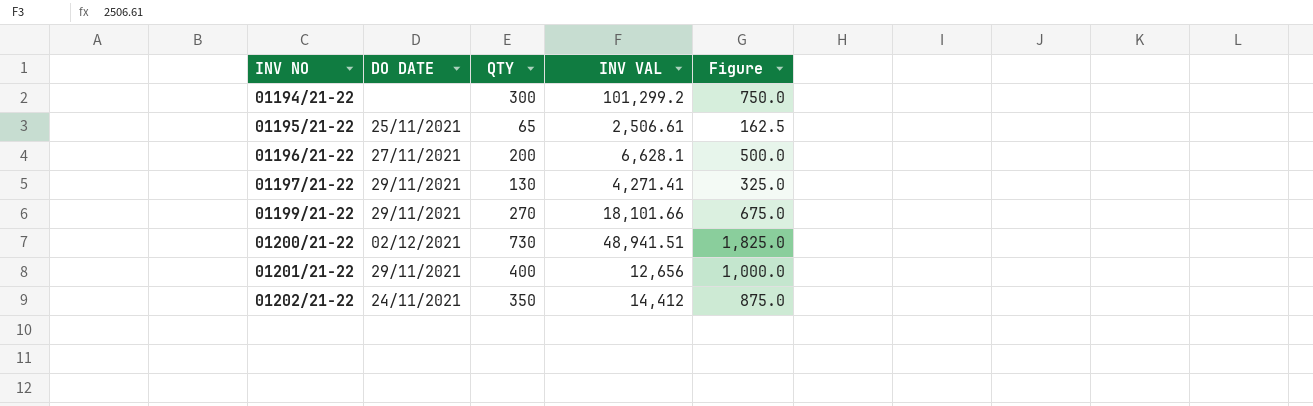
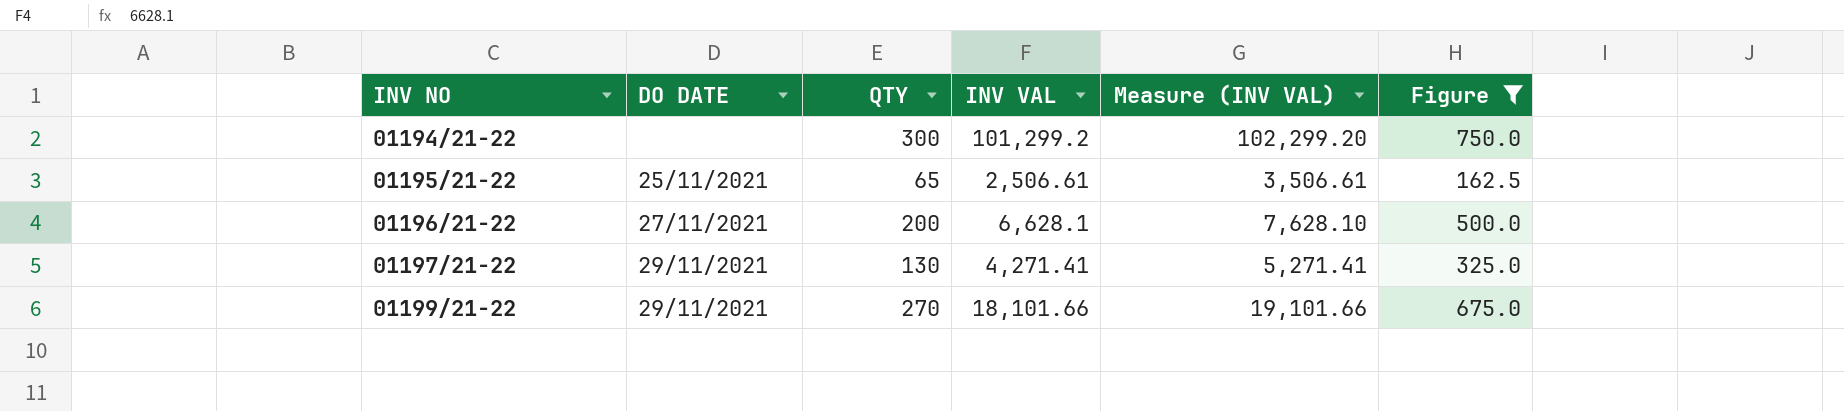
filter: none -> Figure <= 750.0
column Measure (INV VAL) | formula: none -> [INV VAL] + 1000

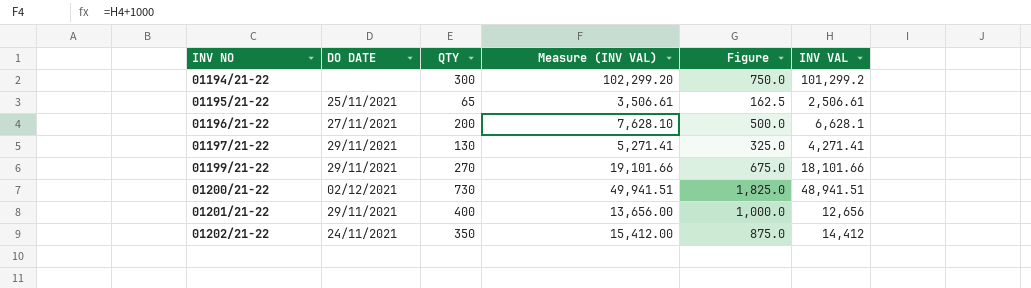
filter: Figure <= 750.0 -> none
column INV VAL | position: 4 -> 6

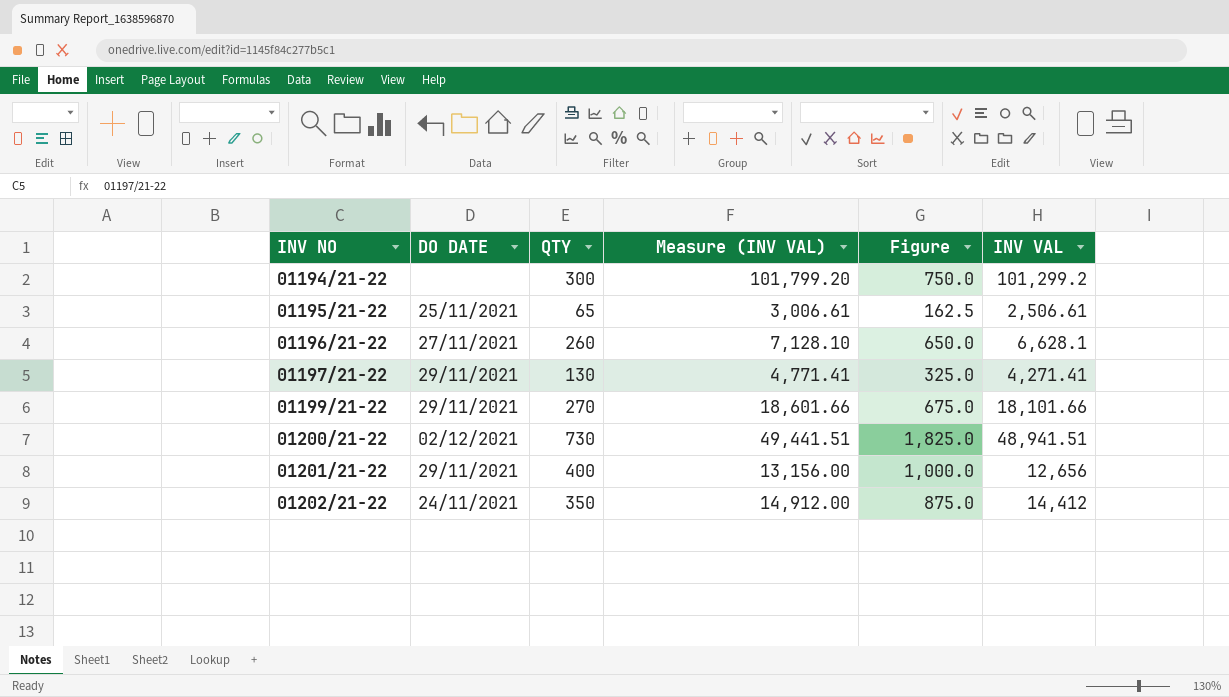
column Measure (INV VAL) | formula: [INV VAL] + 1000 -> [INV VAL] + 500
01196/21-22 | QTY: 200 -> 260
01196/21-22 | Figure: 500.0 -> 650.0

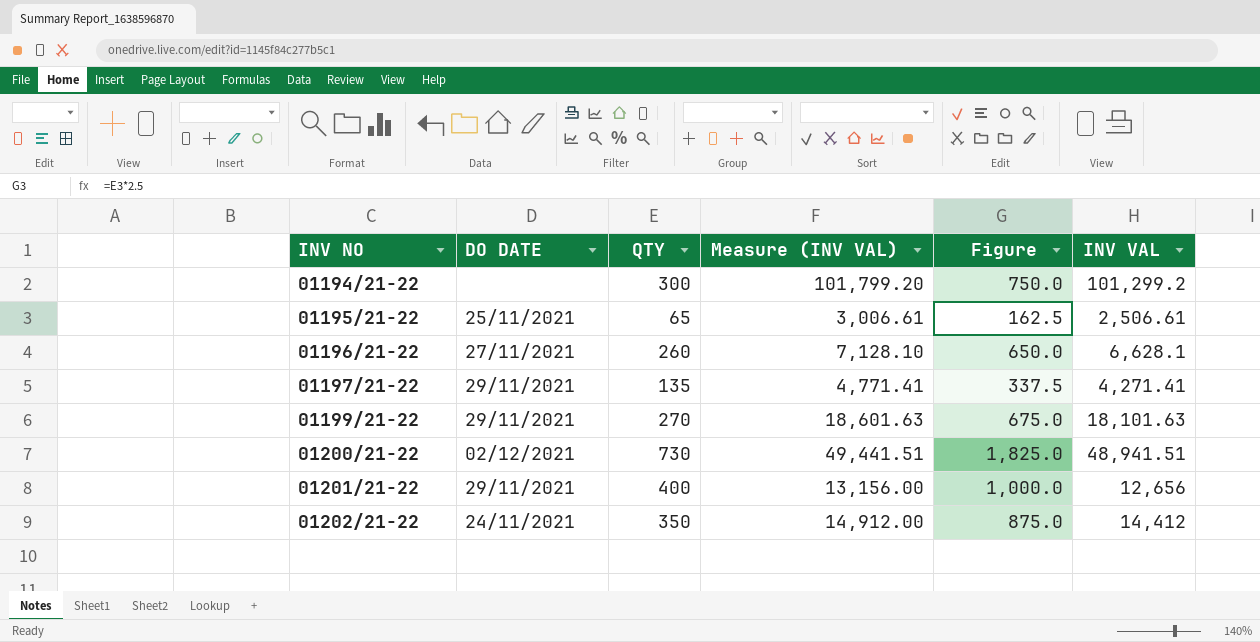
01197/21-22 | QTY: 130 -> 135
01197/21-22 | Figure: 325.0 -> 337.5
01199/21-22 | Measure (INV VAL): 18,601.66 -> 18,601.63
01199/21-22 | INV VAL: 18,101.66 -> 18,101.63

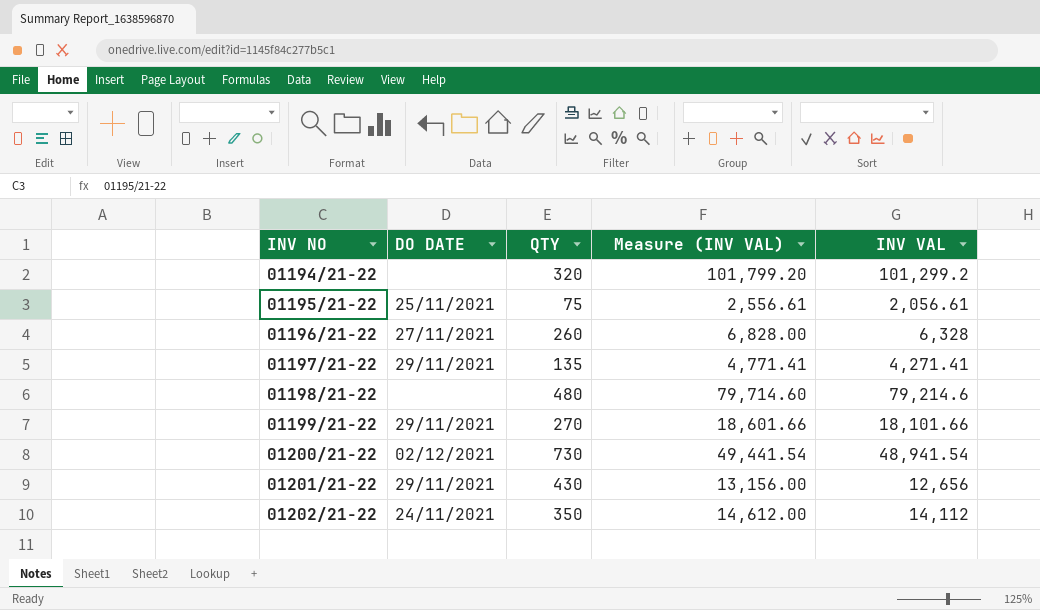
column Figure | formula: [QTY] * 2.5 -> none
01194/21-22 | QTY: 300 -> 320
01195/21-22 | QTY: 65 -> 75
01195/21-22 | Measure (INV VAL): 3,006.61 -> 2,556.61
01195/21-22 | INV VAL: 2,506.61 -> 2,056.61
01196/21-22 | Measure (INV VAL): 7,128.10 -> 6,828.00
01196/21-22 | INV VAL: 6,628.1 -> 6,328
row 01198/21-22: none -> none | 480 | 79,714.60 | 79,214.6
01199/21-22 | Measure (INV VAL): 18,601.63 -> 18,601.66
01199/21-22 | INV VAL: 18,101.63 -> 18,101.66
01200/21-22 | Measure (INV VAL): 49,441.51 -> 49,441.54
01200/21-22 | INV VAL: 48,941.51 -> 48,941.54
01201/21-22 | QTY: 400 -> 430
01202/21-22 | Measure (INV VAL): 14,912.00 -> 14,612.00
01202/21-22 | INV VAL: 14,412 -> 14,112

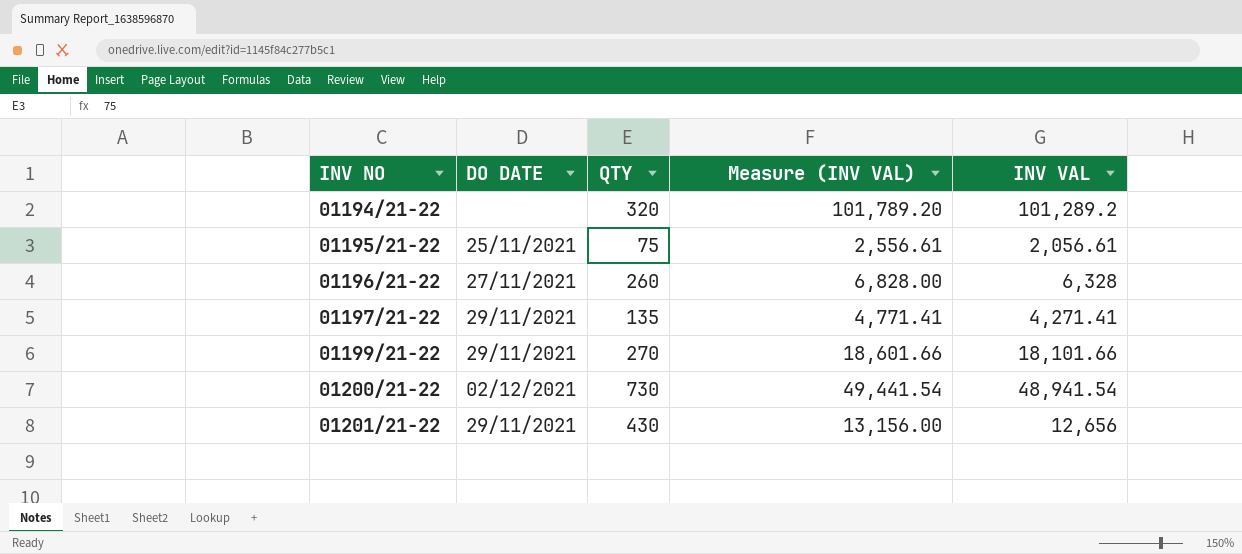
row 01198/21-22: none | 480 | 79,714.60 | 79,214.6 -> none
row 01202/21-22: 24/11/2021 | 350 | 14,612.00 | 14,112 -> none
01194/21-22 | Measure (INV VAL): 101,799.20 -> 101,789.20
01194/21-22 | INV VAL: 101,299.2 -> 101,289.2

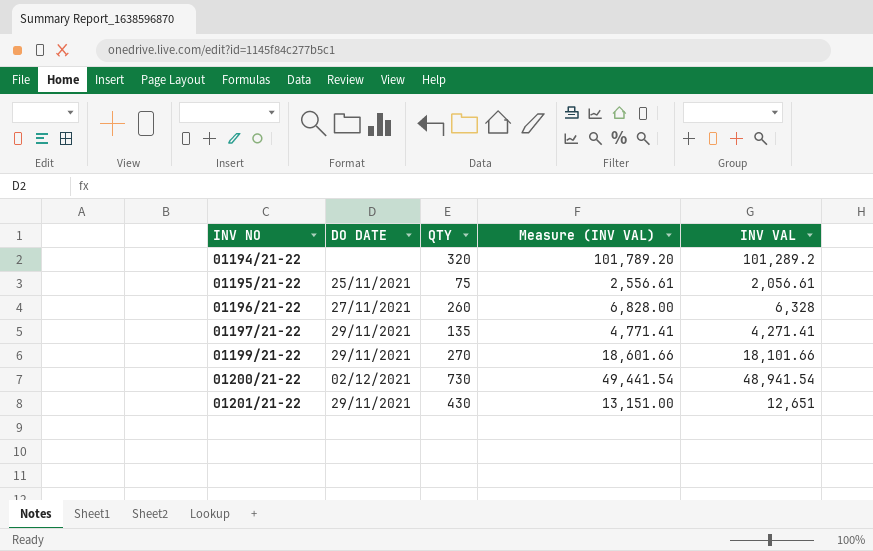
01201/21-22 | Measure (INV VAL): 13,156.00 -> 13,151.00
01201/21-22 | INV VAL: 12,656 -> 12,651

